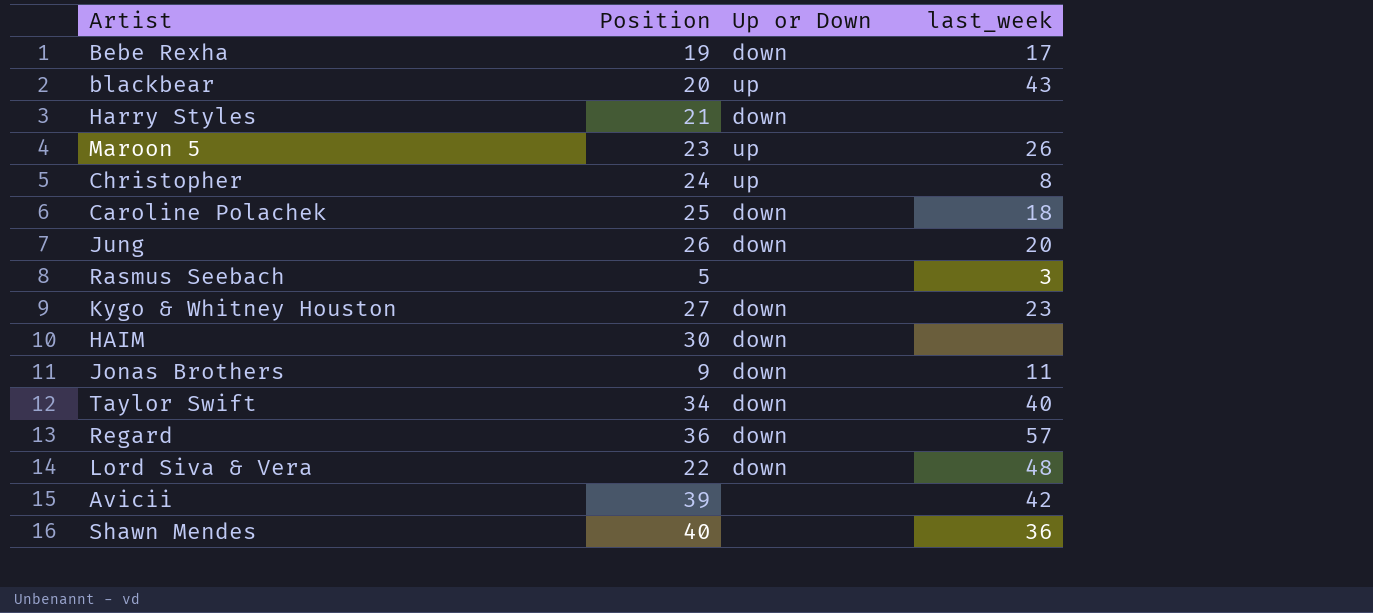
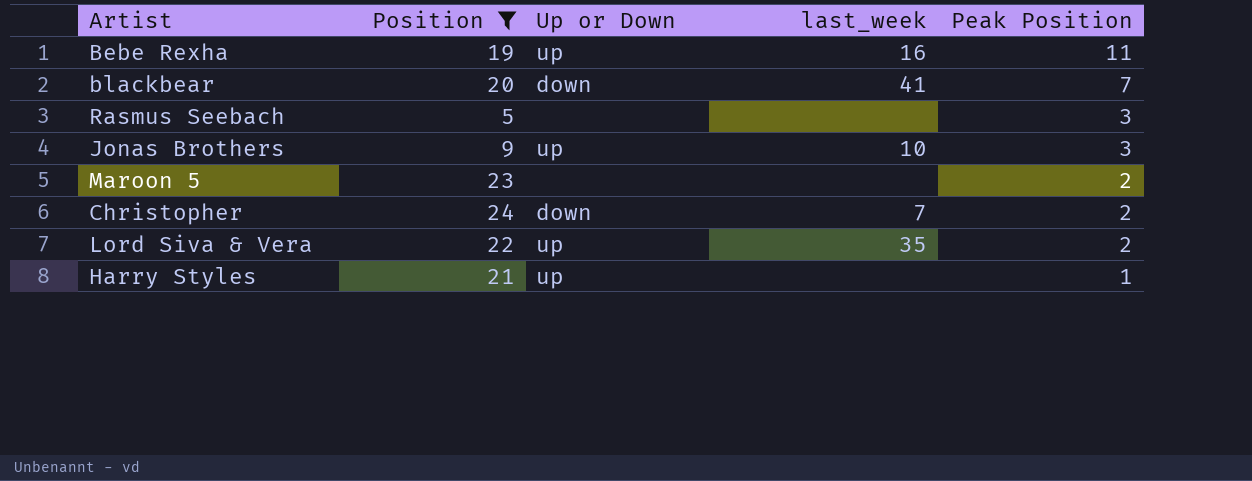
filter: none -> Position <= 24
row order: none -> Peak Position descending
column Peak Position | position: none -> 5
Bebe Rexha | Up or Down: down -> up
Bebe Rexha | last_week: 17 -> 16
blackbear | Up or Down: up -> down
blackbear | last_week: 43 -> 41
Rasmus Seebach | last_week: 3 -> none
Jonas Brothers | Up or Down: down -> up
Jonas Brothers | last_week: 11 -> 10
Maroon 5 | Up or Down: up -> none
Maroon 5 | last_week: 26 -> none
Christopher | Up or Down: up -> down
Christopher | last_week: 8 -> 7
Lord Siva & Vera | Up or Down: down -> up
Lord Siva & Vera | last_week: 48 -> 35
Harry Styles | Up or Down: down -> up

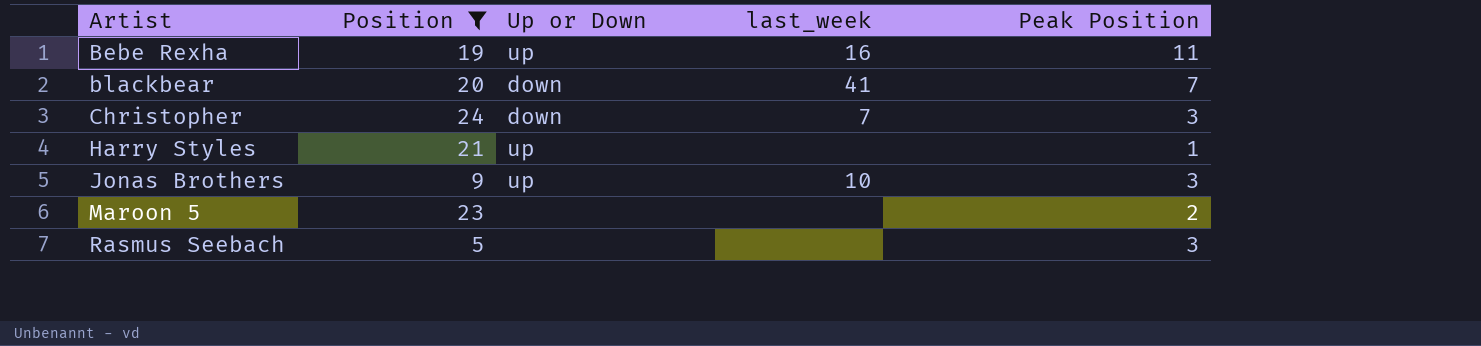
row order: Peak Position descending -> Artist ascending
row Lord Siva & Vera: 22 | up | 35 | 2 -> none
Christopher | Peak Position: 2 -> 3

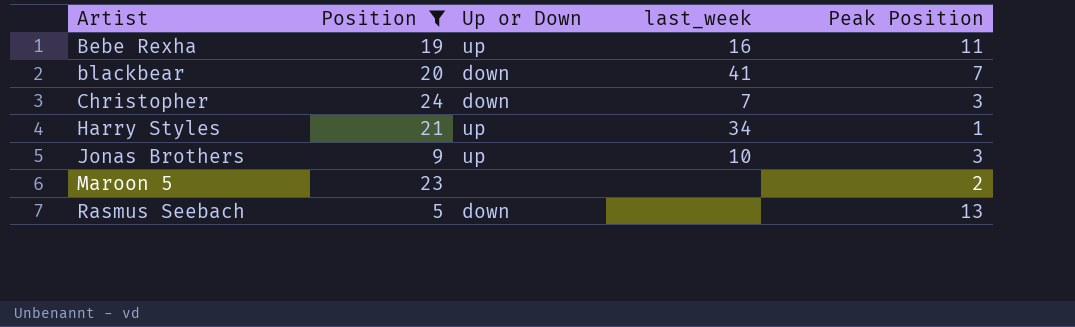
Harry Styles | last_week: none -> 34
Rasmus Seebach | Up or Down: none -> down
Rasmus Seebach | Peak Position: 3 -> 13

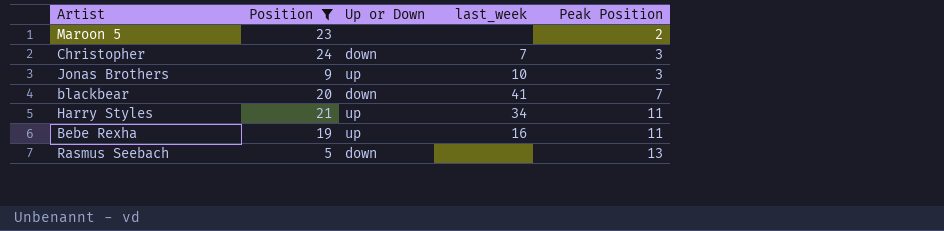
row order: Artist ascending -> Peak Position ascending
Harry Styles | Peak Position: 1 -> 11

